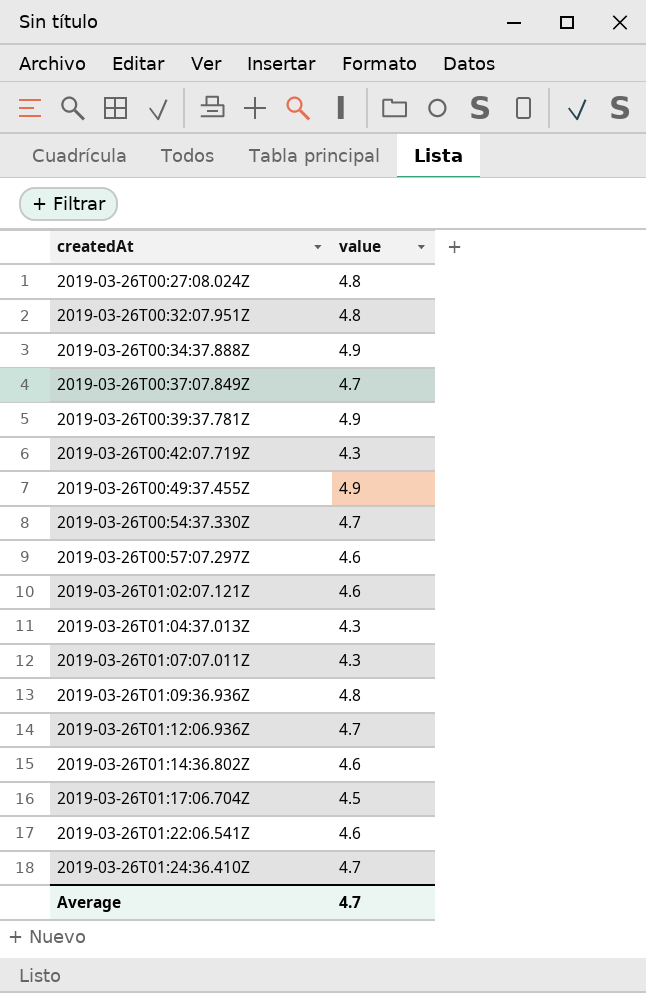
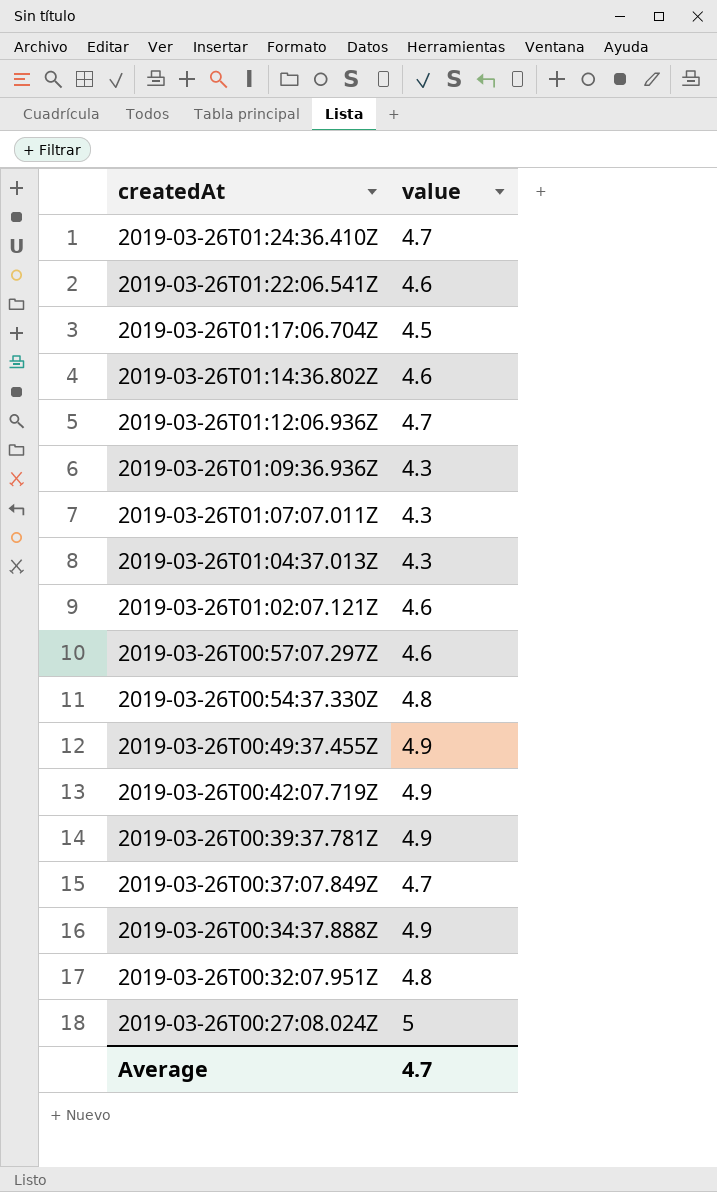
row order: createdAt ascending -> createdAt descending
2019-03-26T01:09:36.936Z | value: 4.8 -> 4.3
2019-03-26T00:54:37.330Z | value: 4.7 -> 4.8
2019-03-26T00:42:07.719Z | value: 4.3 -> 4.9
2019-03-26T00:27:08.024Z | value: 4.8 -> 5

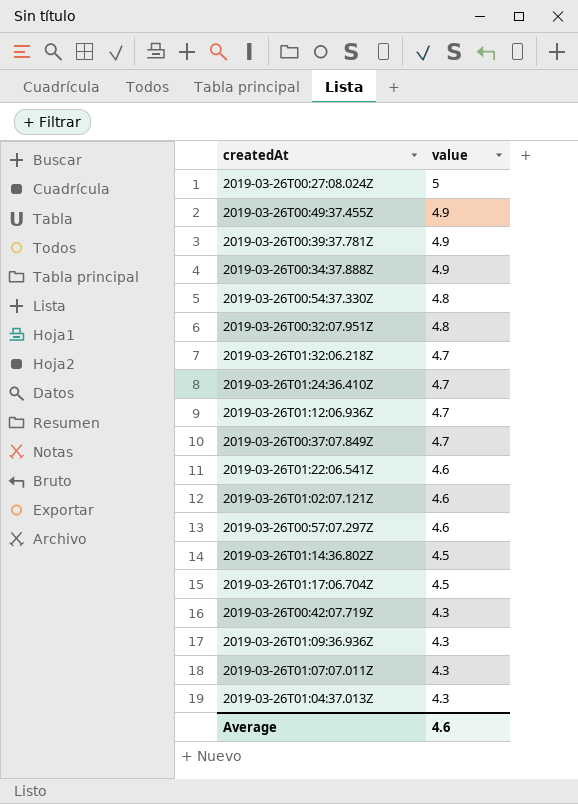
row order: createdAt descending -> value descending
row 2019-03-26T01:32:06.218Z: none -> 4.7
2019-03-26T01:14:36.802Z | value: 4.6 -> 4.5
2019-03-26T00:42:07.719Z | value: 4.9 -> 4.3
Average | value: 4.7 -> 4.6

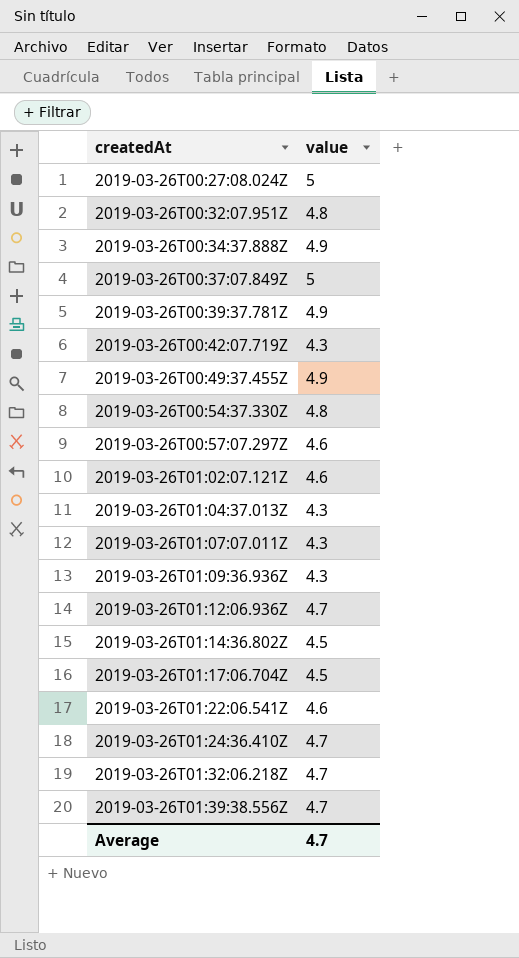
row order: value descending -> createdAt ascending
2019-03-26T00:37:07.849Z | value: 4.7 -> 5
row 2019-03-26T01:39:38.556Z: none -> 4.7
Average | value: 4.6 -> 4.7

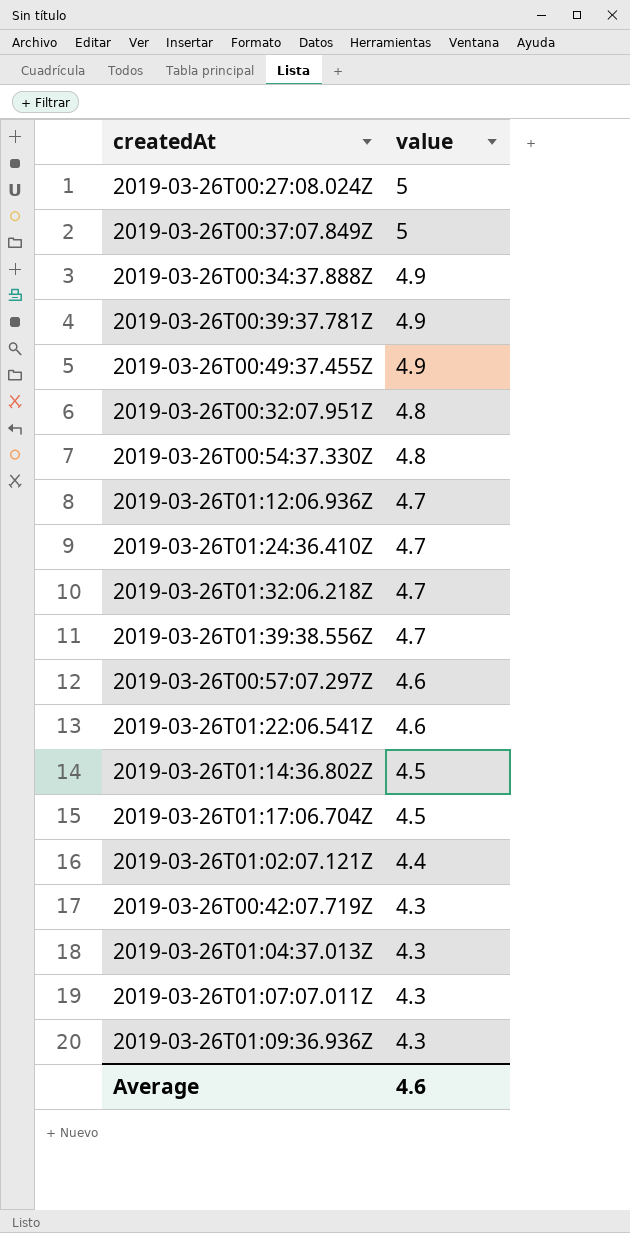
row order: createdAt ascending -> value descending
2019-03-26T01:02:07.121Z | value: 4.6 -> 4.4
Average | value: 4.7 -> 4.6

